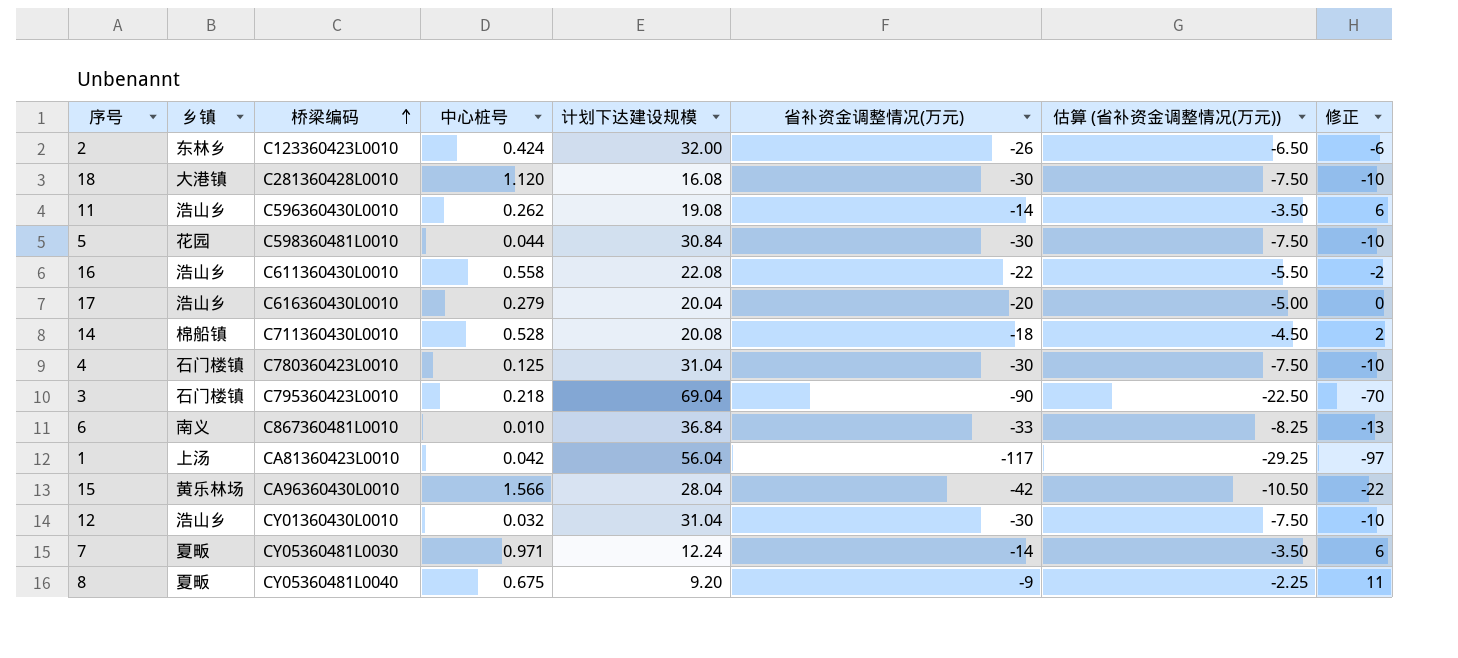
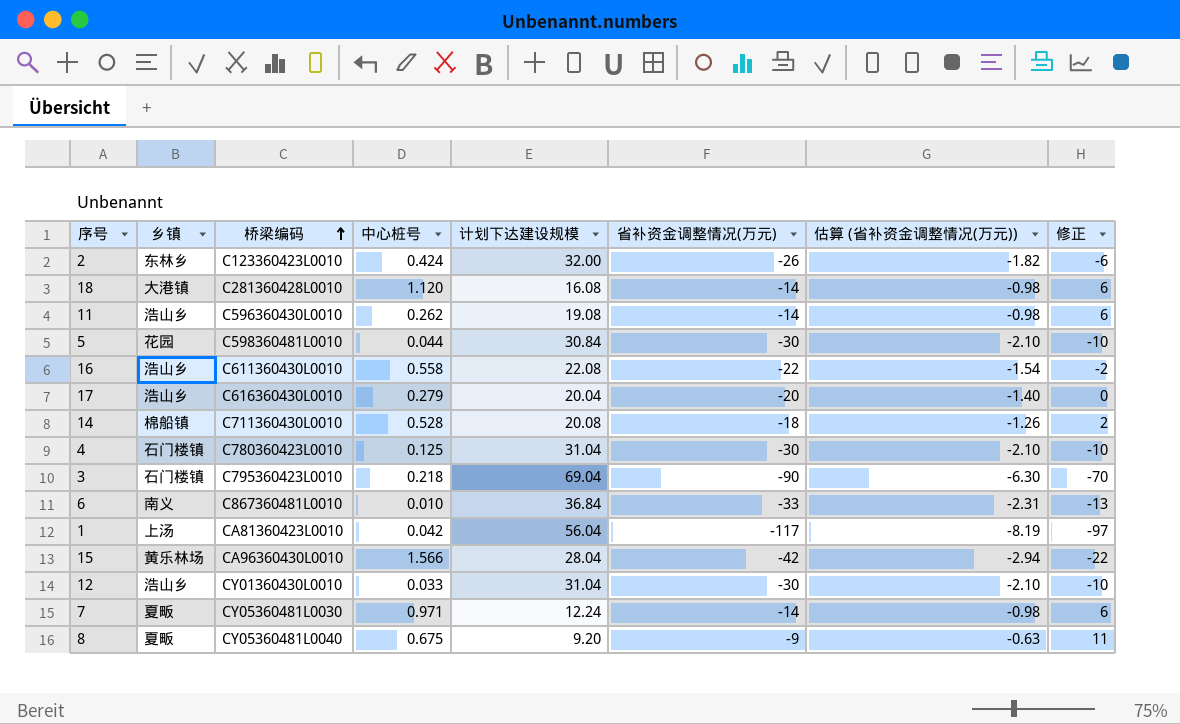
column 估算 (省补资金调整情况(万元)) | formula: [省补资金调整情况(万元)] * 0.25 -> [省补资金调整情况(万元)] * 0.07
18 | 省补资金调整情况(万元): -30 -> -14
18 | 修正: -10 -> 6
12 | 中心桩号: 0.032 -> 0.033

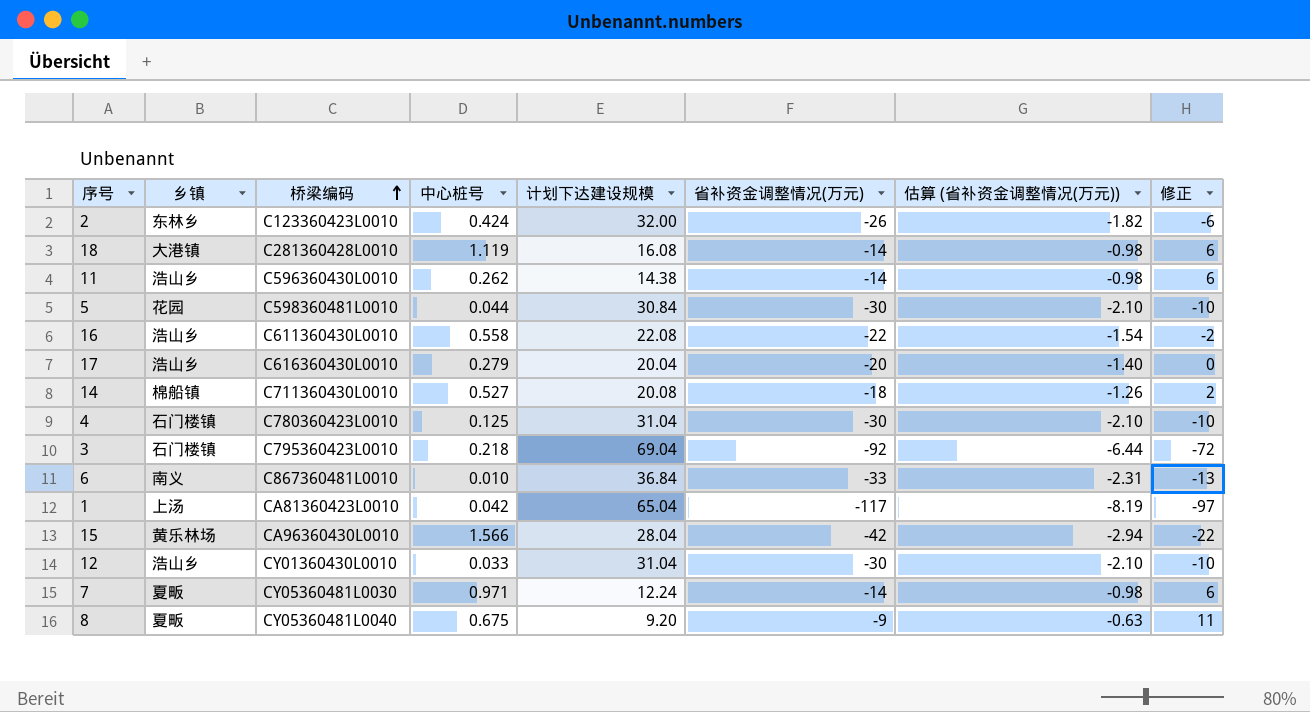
18 | 中心桩号: 1.120 -> 1.119
11 | 计划下达建设规模: 19.08 -> 14.38
14 | 中心桩号: 0.528 -> 0.527
3 | 省补资金调整情况(万元): -90 -> -92
3 | 估算 (省补资金调整情况(万元)): -6.30 -> -6.44
3 | 修正: -70 -> -72
1 | 计划下达建设规模: 56.04 -> 65.04

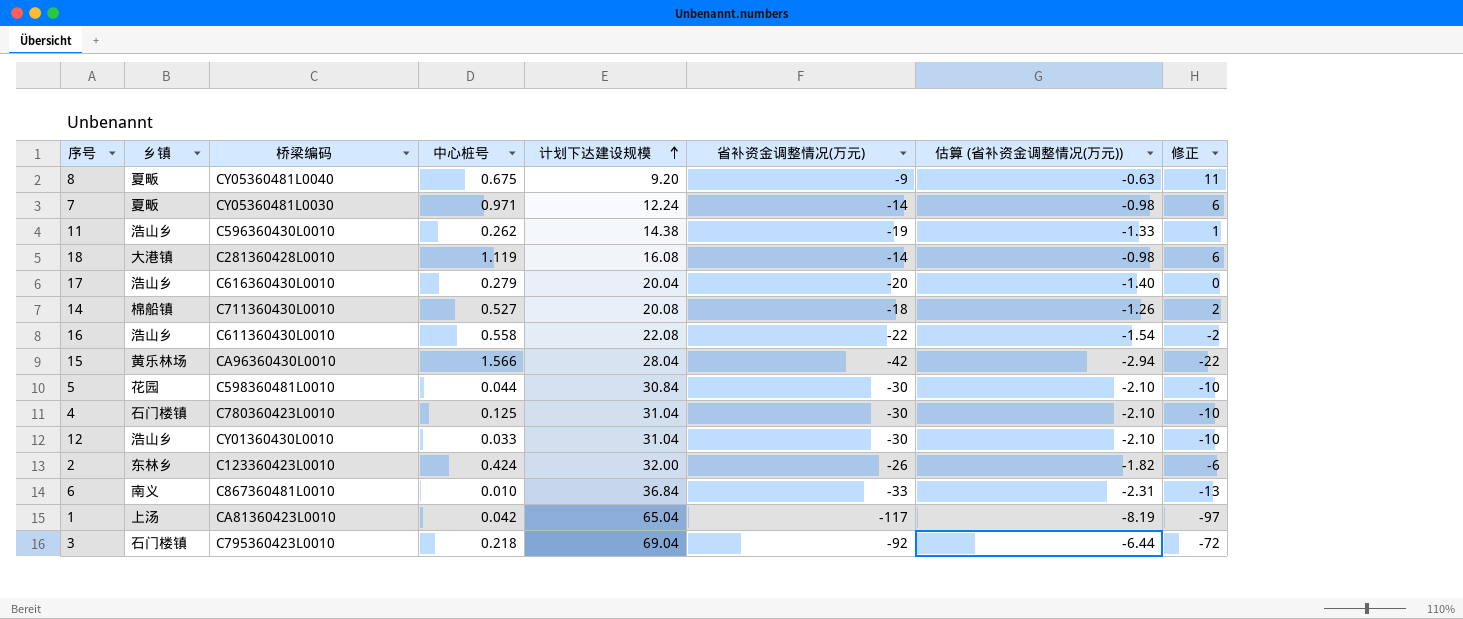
row order: 桥梁编码 ascending -> 计划下达建设规模 ascending
11 | 省补资金调整情况(万元): -14 -> -19
11 | 估算 (省补资金调整情况(万元)): -0.98 -> -1.33
11 | 修正: 6 -> 1

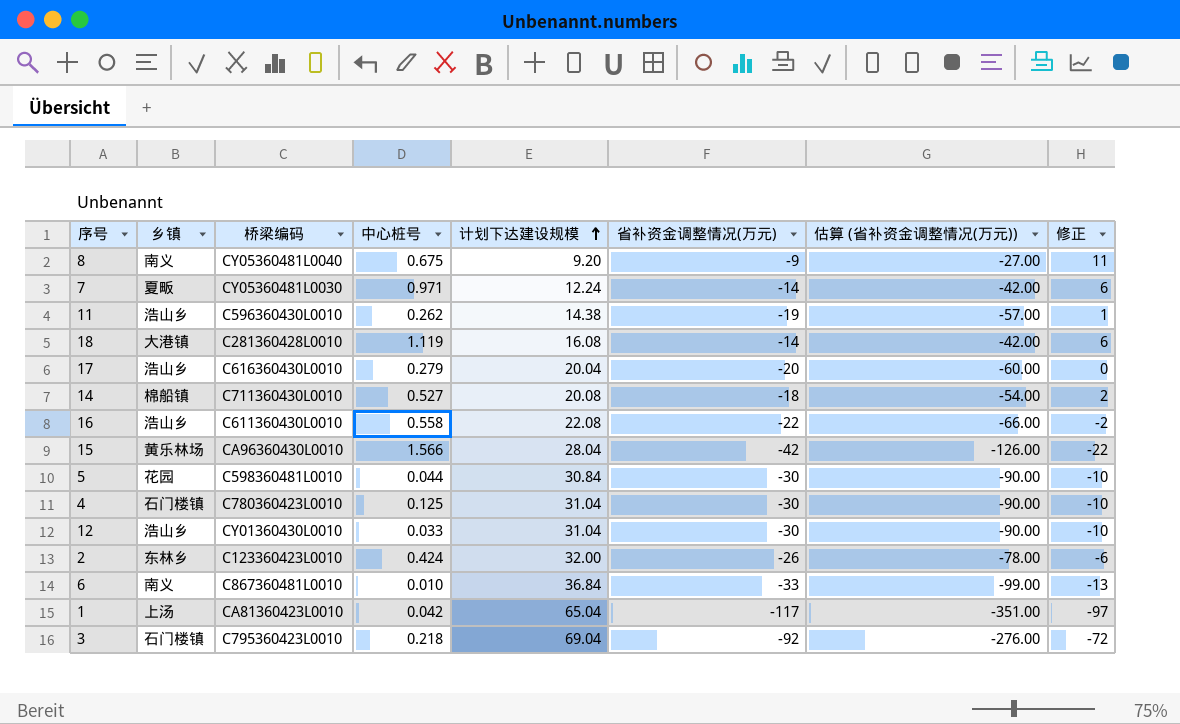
column 估算 (省补资金调整情况(万元)) | formula: [省补资金调整情况(万元)] * 0.07 -> [省补资金调整情况(万元)] * 3
8 | 乡镇: 夏畈 -> 南义

